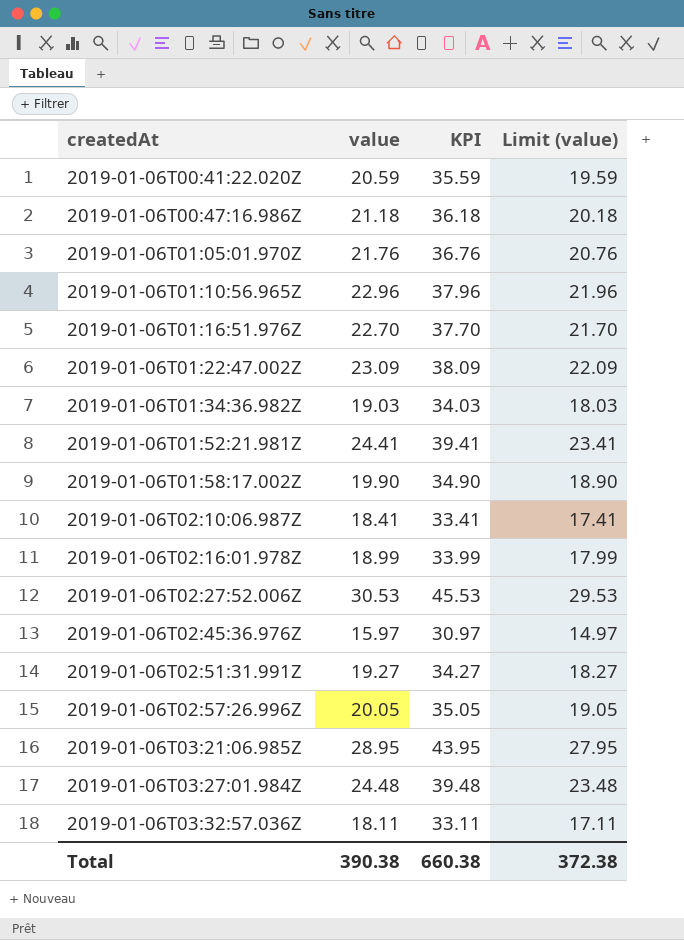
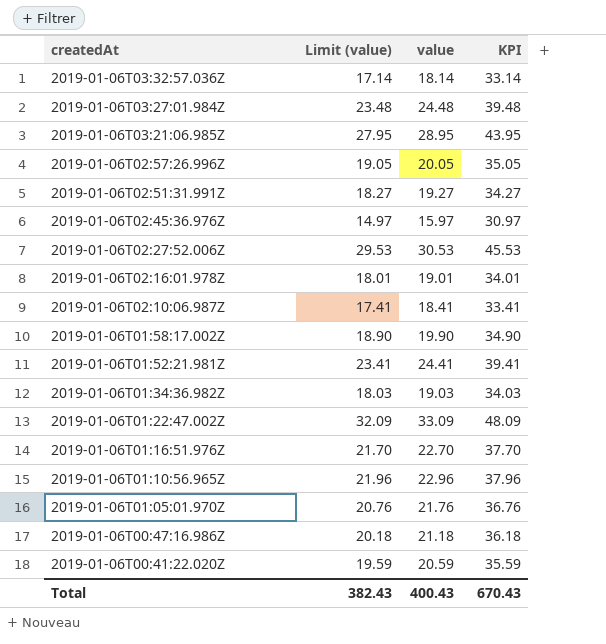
row order: createdAt ascending -> createdAt descending
column Limit (value) | position: 4 -> 2
2019-01-06T03:32:57.036Z | Limit (value): 17.11 -> 17.14
2019-01-06T03:32:57.036Z | value: 18.11 -> 18.14
2019-01-06T03:32:57.036Z | KPI: 33.11 -> 33.14
2019-01-06T02:16:01.978Z | Limit (value): 17.99 -> 18.01
2019-01-06T02:16:01.978Z | value: 18.99 -> 19.01
2019-01-06T02:16:01.978Z | KPI: 33.99 -> 34.01
2019-01-06T01:22:47.002Z | Limit (value): 22.09 -> 32.09
2019-01-06T01:22:47.002Z | value: 23.09 -> 33.09
2019-01-06T01:22:47.002Z | KPI: 38.09 -> 48.09
Total | Limit (value): 372.38 -> 382.43
Total | value: 390.38 -> 400.43
Total | KPI: 660.38 -> 670.43

